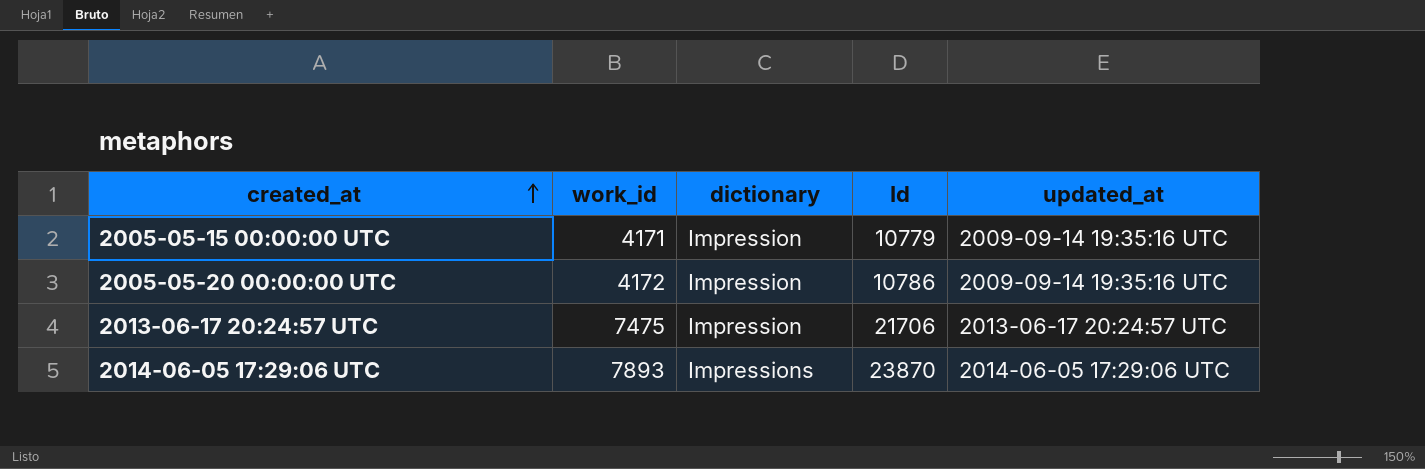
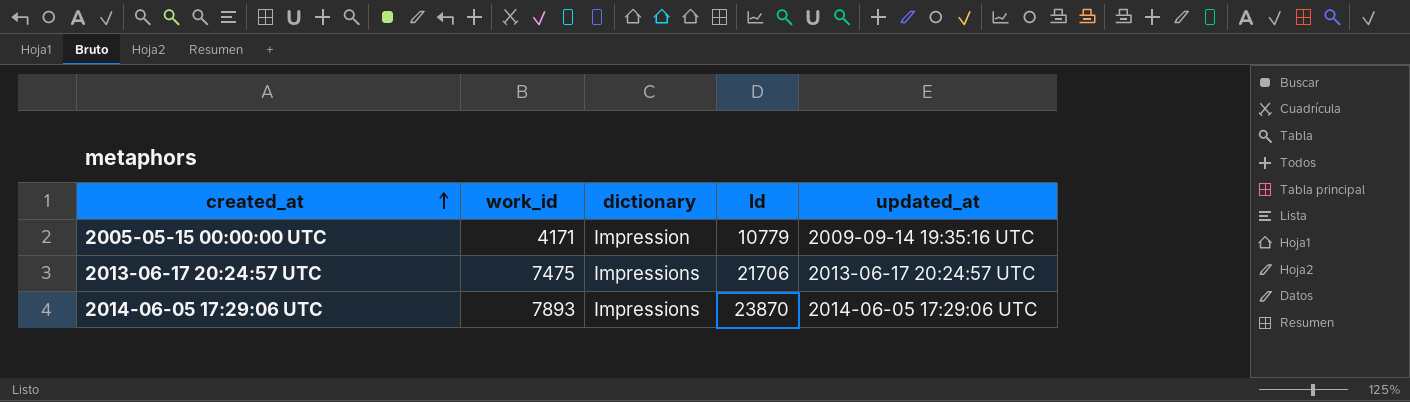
row 2005-05-20 00:00:00 UTC: 4172 | Impression | 10786 | 2009-09-14 19:35:16 UTC -> none
2013-06-17 20:24:57 UTC | dictionary: Impression -> Impressions

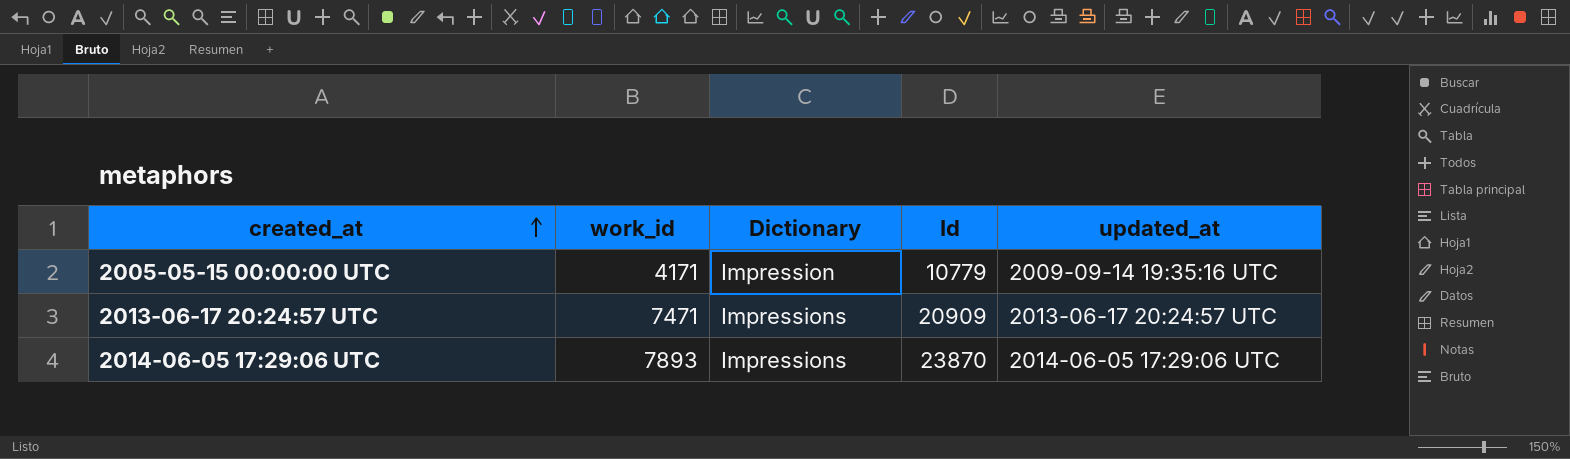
column name: dictionary -> Dictionary
2013-06-17 20:24:57 UTC | work_id: 7475 -> 7471
2013-06-17 20:24:57 UTC | Id: 21706 -> 20909

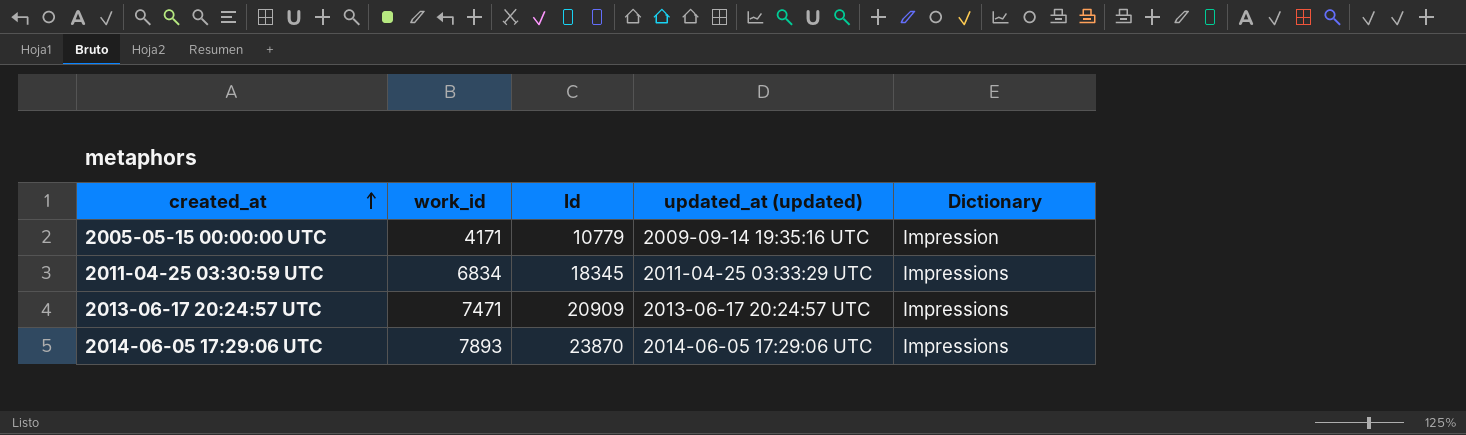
column name: updated_at -> updated_at (updated)
column Dictionary | position: 3 -> 5
row 2011-04-25 03:30:59 UTC: none -> 6834 | 18345 | 2011-04-25 03:33:29 UTC | Impressions

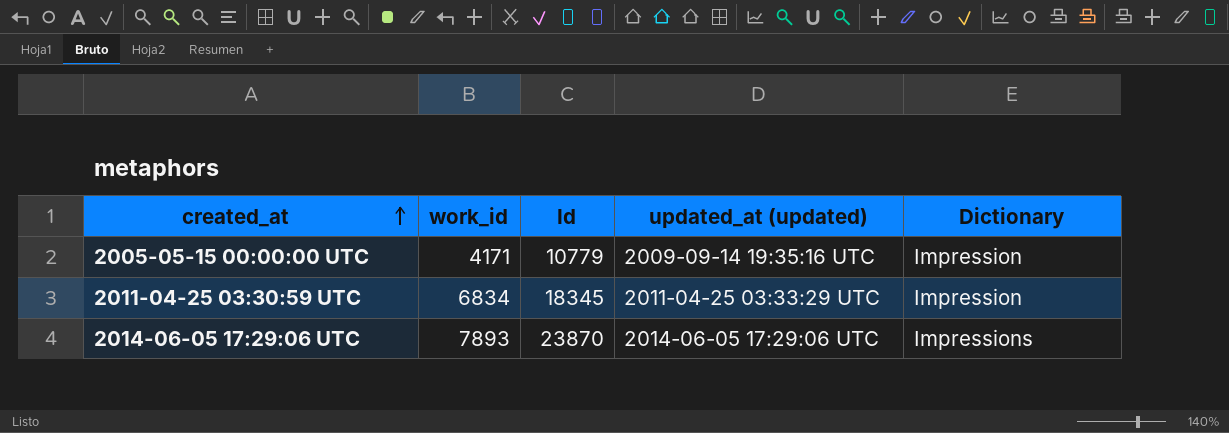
row 2013-06-17 20:24:57 UTC: 7471 | 20909 | 2013-06-17 20:24:57 UTC | Impressions -> none
2011-04-25 03:30:59 UTC | Dictionary: Impressions -> Impression

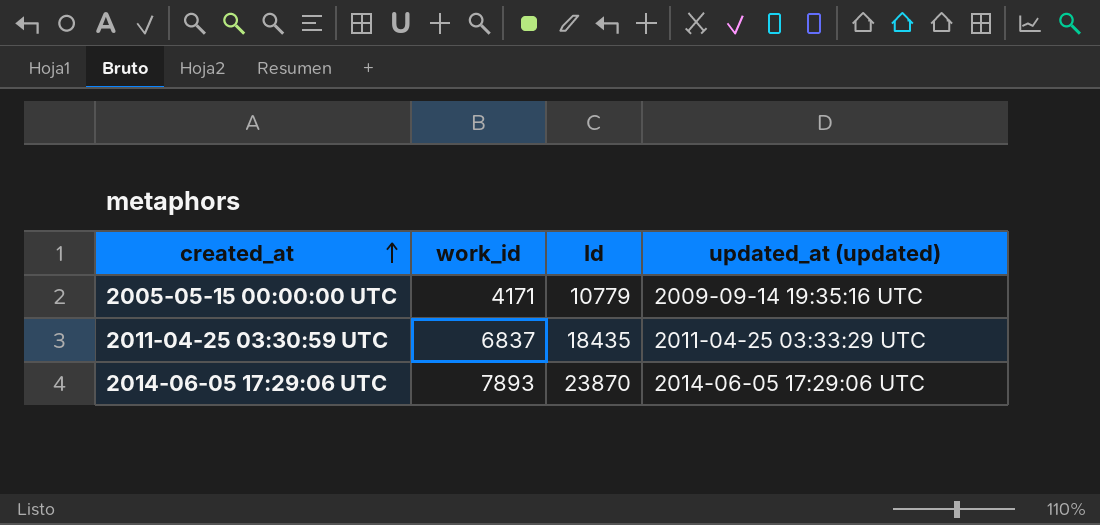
column Dictionary | position: 5 -> none
2011-04-25 03:30:59 UTC | work_id: 6834 -> 6837
2011-04-25 03:30:59 UTC | Id: 18345 -> 18435

